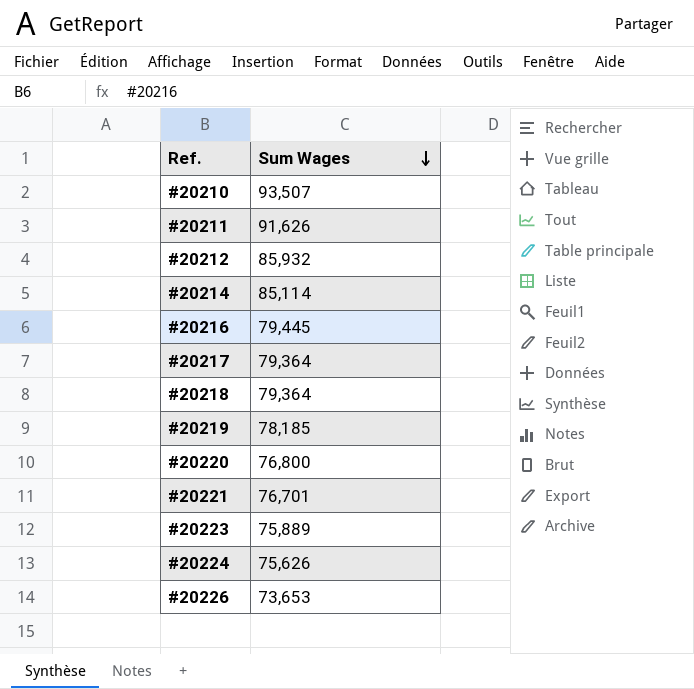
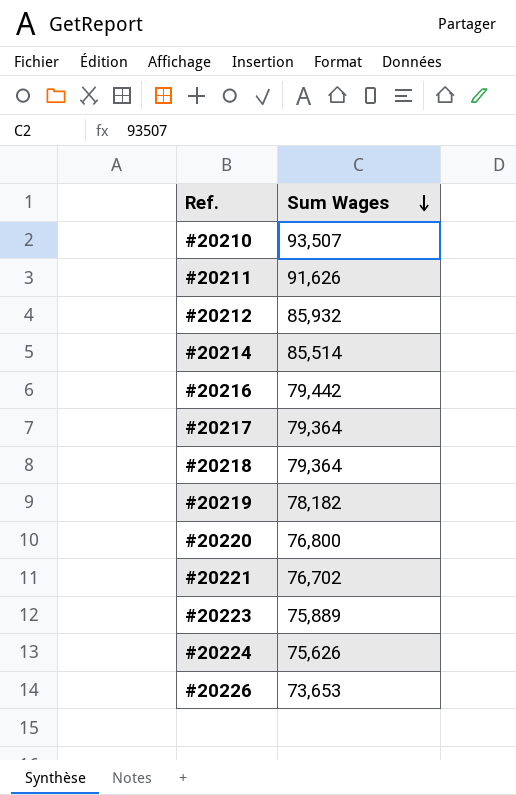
#20214 | Sum Wages: 85,114 -> 85,514
#20216 | Sum Wages: 79,445 -> 79,442
#20219 | Sum Wages: 78,185 -> 78,182
#20221 | Sum Wages: 76,701 -> 76,702

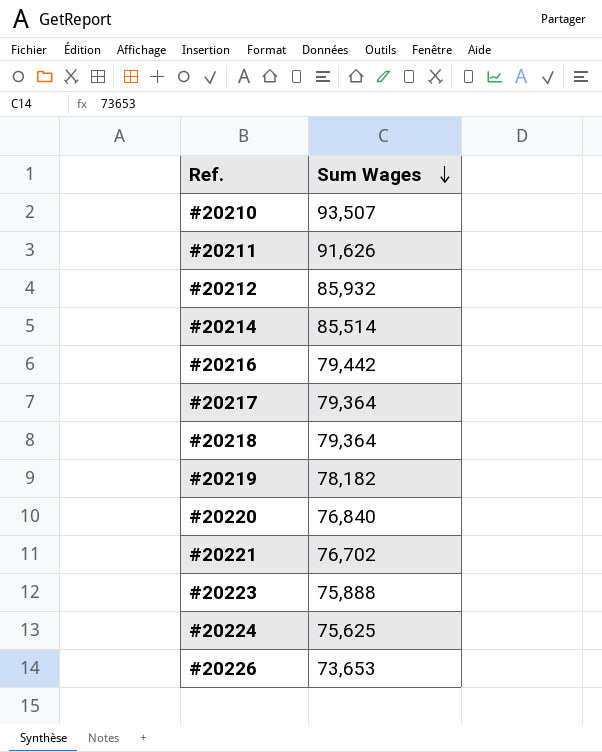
#20220 | Sum Wages: 76,800 -> 76,840
#20223 | Sum Wages: 75,889 -> 75,888
#20224 | Sum Wages: 75,626 -> 75,625

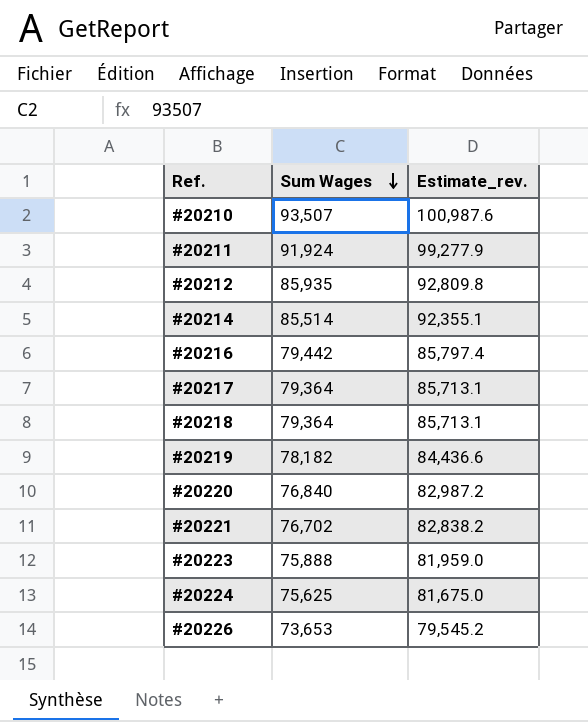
column Estimate_rev. | formula: none -> [Sum Wages] * 1.08
#20211 | Sum Wages: 91,626 -> 91,924
#20212 | Sum Wages: 85,932 -> 85,935

